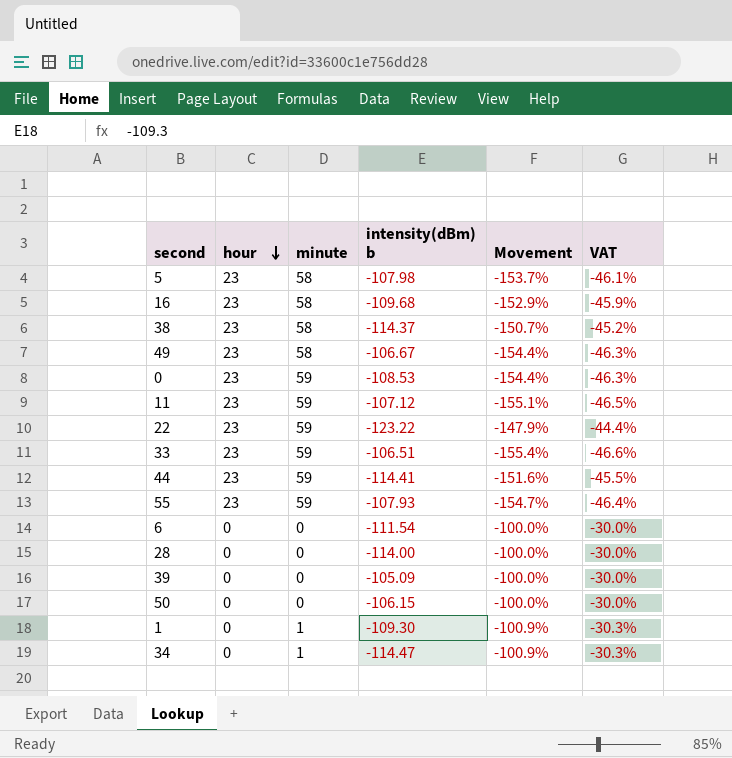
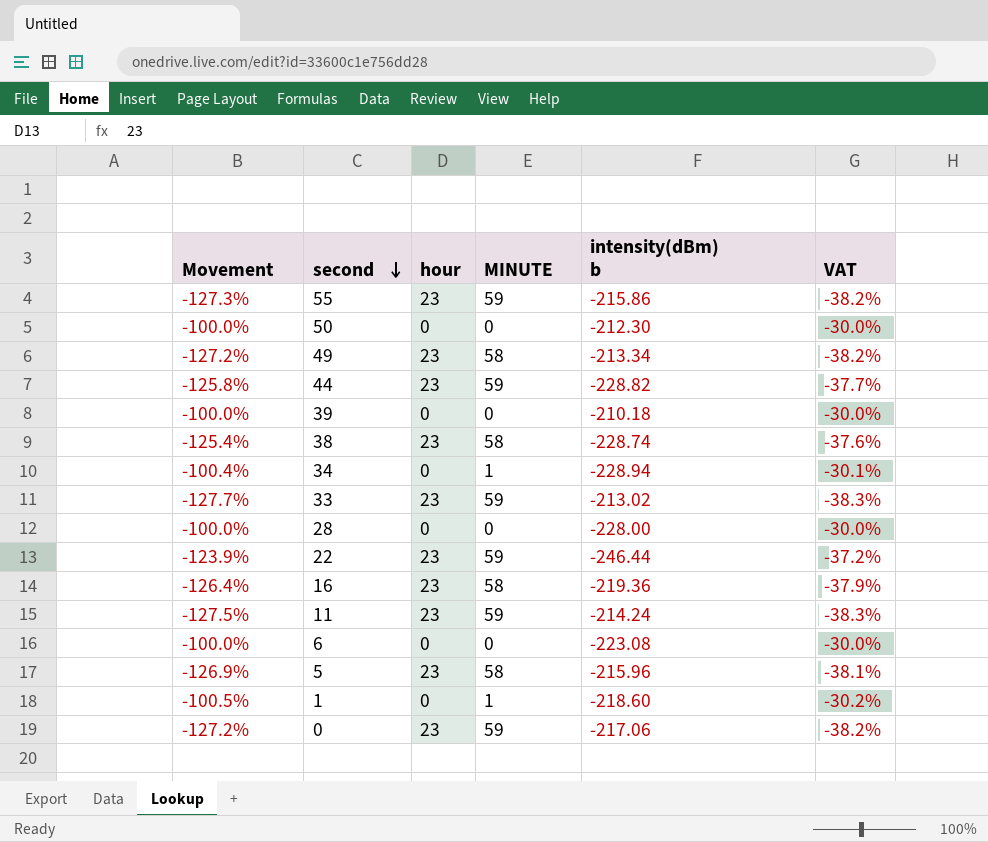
row order: hour descending -> second descending
column Movement | position: 5 -> 1
column name: minute -> MINUTE
55 | Movement: -154.7% -> -127.3%
55 | intensity(dBm) b: -107.93 -> -215.86
55 | VAT: -46.4% -> -38.2%
50 | intensity(dBm) b: -106.15 -> -212.30
49 | Movement: -154.4% -> -127.2%
49 | intensity(dBm) b: -106.67 -> -213.34
49 | VAT: -46.3% -> -38.2%
44 | Movement: -151.6% -> -125.8%
44 | intensity(dBm) b: -114.41 -> -228.82
44 | VAT: -45.5% -> -37.7%
39 | intensity(dBm) b: -105.09 -> -210.18
38 | Movement: -150.7% -> -125.4%
38 | intensity(dBm) b: -114.37 -> -228.74
38 | VAT: -45.2% -> -37.6%
34 | Movement: -100.9% -> -100.4%
34 | intensity(dBm) b: -114.47 -> -228.94
34 | VAT: -30.3% -> -30.1%
33 | Movement: -155.4% -> -127.7%
33 | intensity(dBm) b: -106.51 -> -213.02
33 | VAT: -46.6% -> -38.3%
28 | intensity(dBm) b: -114.00 -> -228.00
22 | Movement: -147.9% -> -123.9%
22 | intensity(dBm) b: -123.22 -> -246.44
22 | VAT: -44.4% -> -37.2%
16 | Movement: -152.9% -> -126.4%
16 | intensity(dBm) b: -109.68 -> -219.36
16 | VAT: -45.9% -> -37.9%
11 | Movement: -155.1% -> -127.5%
11 | intensity(dBm) b: -107.12 -> -214.24
11 | VAT: -46.5% -> -38.3%
6 | intensity(dBm) b: -111.54 -> -223.08
5 | Movement: -153.7% -> -126.9%
5 | intensity(dBm) b: -107.98 -> -215.96
5 | VAT: -46.1% -> -38.1%
1 | Movement: -100.9% -> -100.5%
1 | intensity(dBm) b: -109.30 -> -218.60
1 | VAT: -30.3% -> -30.2%
0 | Movement: -154.4% -> -127.2%
0 | intensity(dBm) b: -108.53 -> -217.06
0 | VAT: -46.3% -> -38.2%

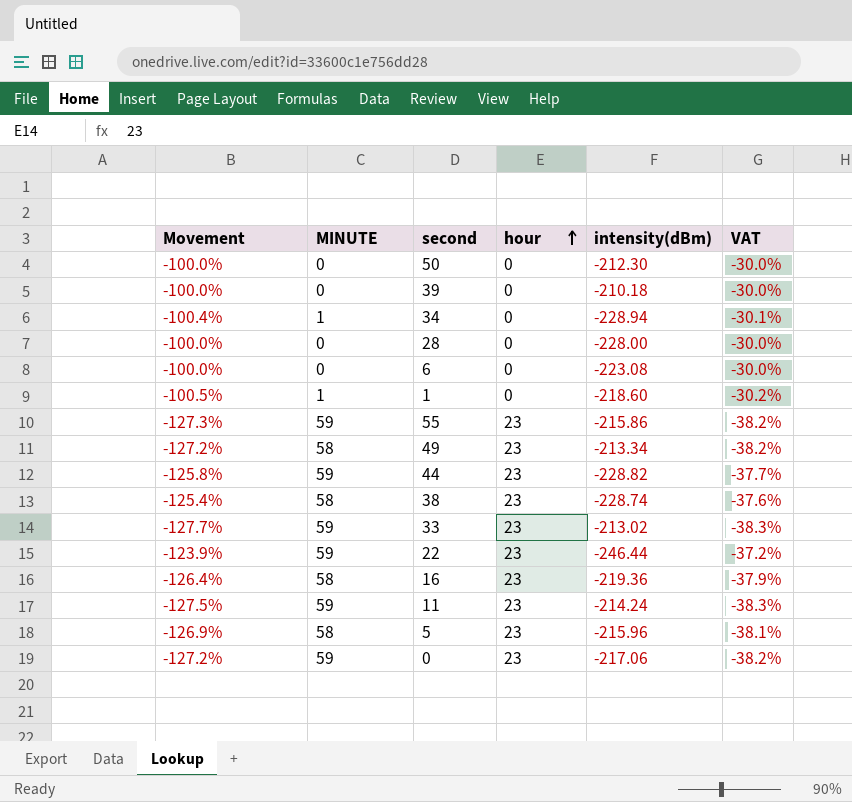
row order: second descending -> hour ascending
column MINUTE | position: 4 -> 2
column name: intensity(dBm) b -> intensity(dBm)

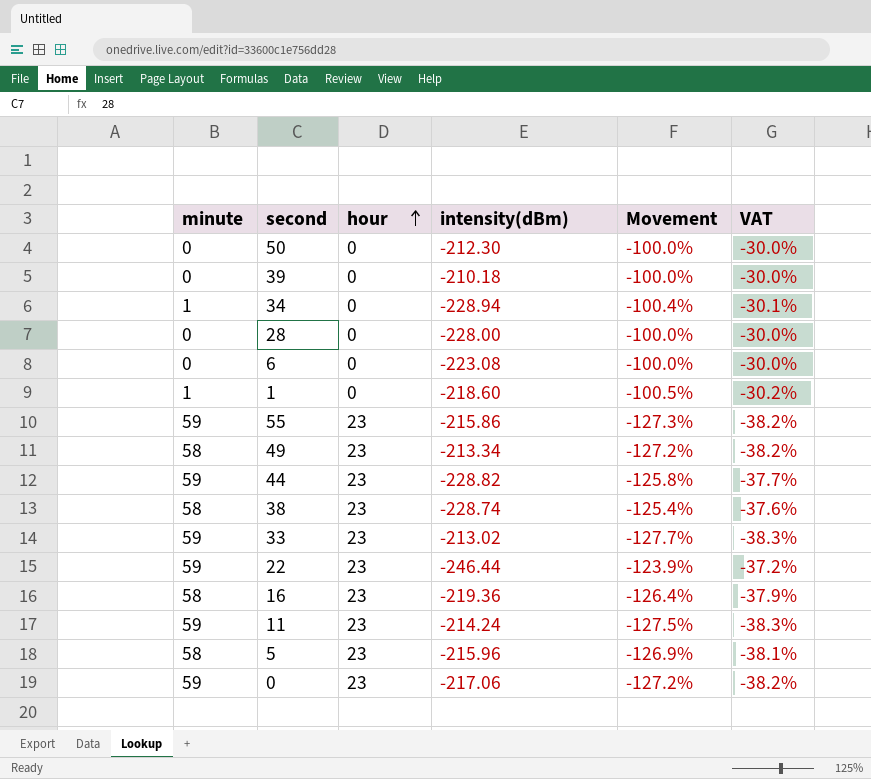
column name: MINUTE -> minute
column Movement | position: 1 -> 5

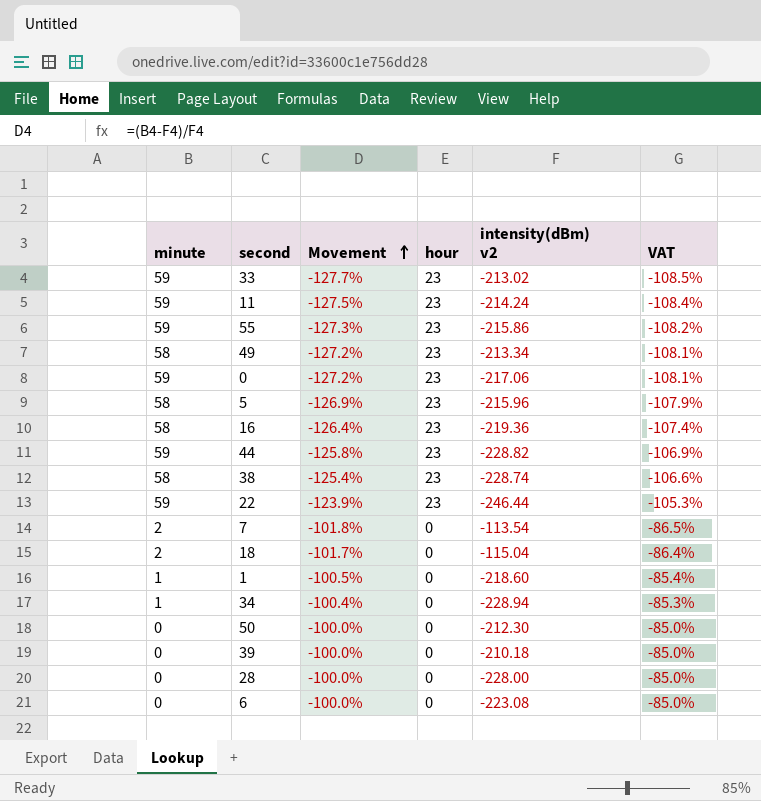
row order: hour ascending -> Movement ascending
column Movement | position: 5 -> 3
column name: intensity(dBm) -> intensity(dBm) v2
column VAT | formula: [Movement] * 0.3 -> [Movement] * 0.85
row 7: none -> 2 | -101.8% | 0 | -113.54 | -86.5%
row 18: none -> 2 | -101.7% | 0 | -115.04 | -86.4%

